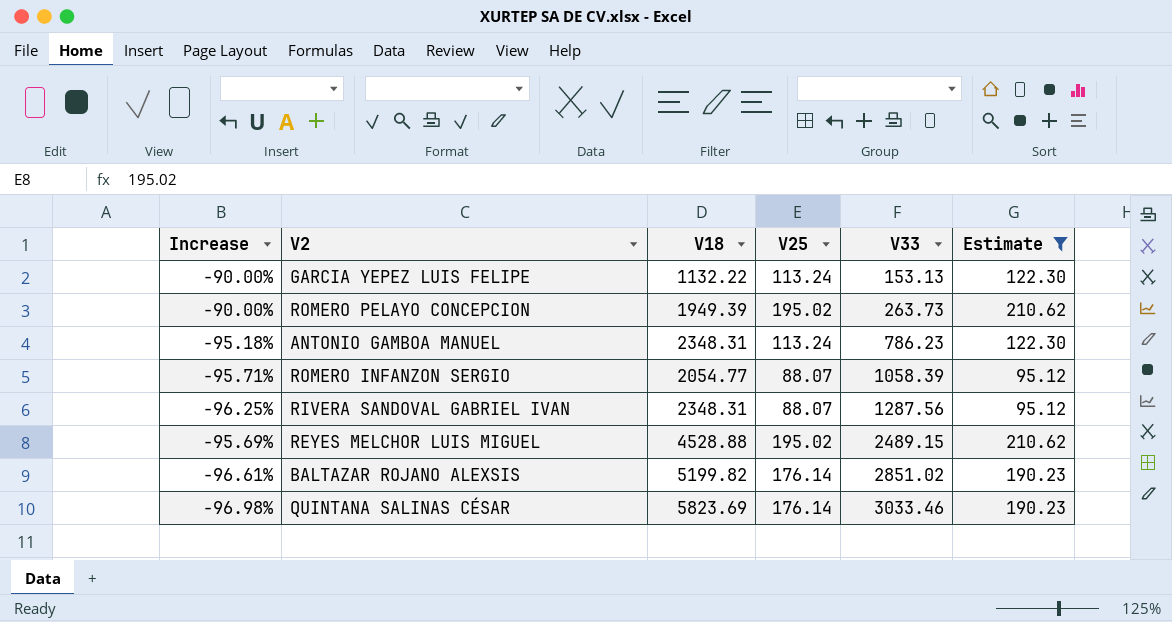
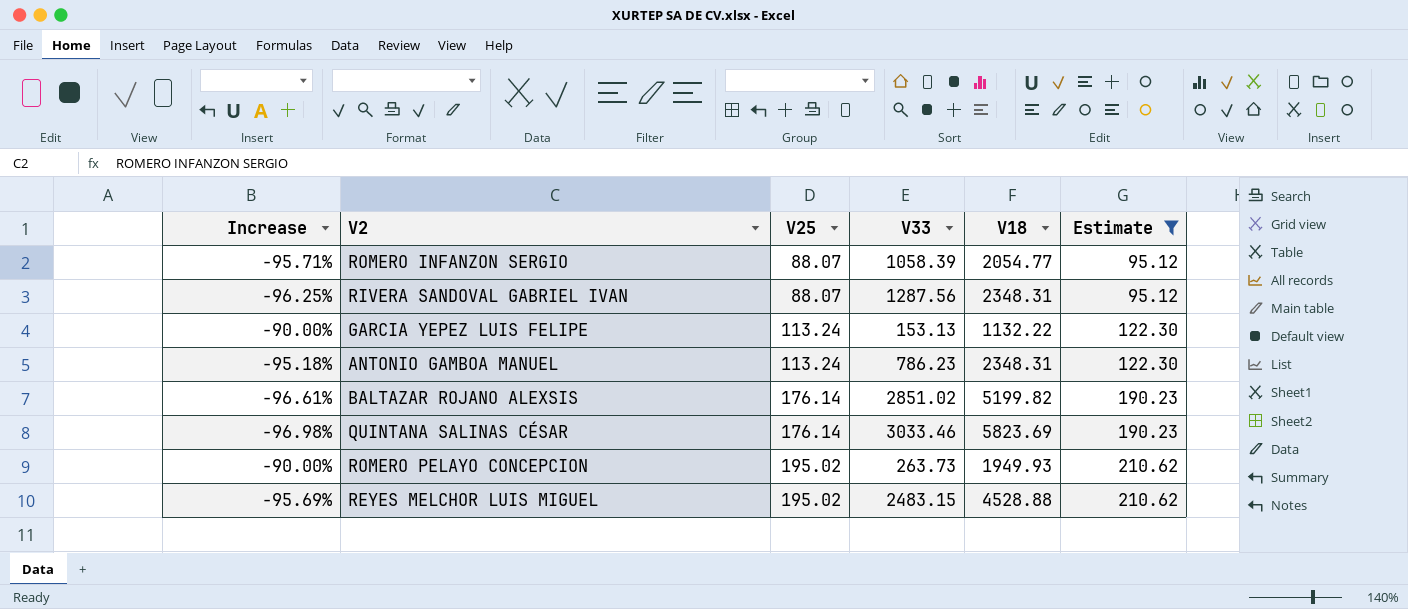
row order: V33 ascending -> V25 ascending
column V18 | position: 3 -> 5
ROMERO PELAYO CONCEPCION | V18: 1949.39 -> 1949.93
REYES MELCHOR LUIS MIGUEL | V33: 2489.15 -> 2483.15

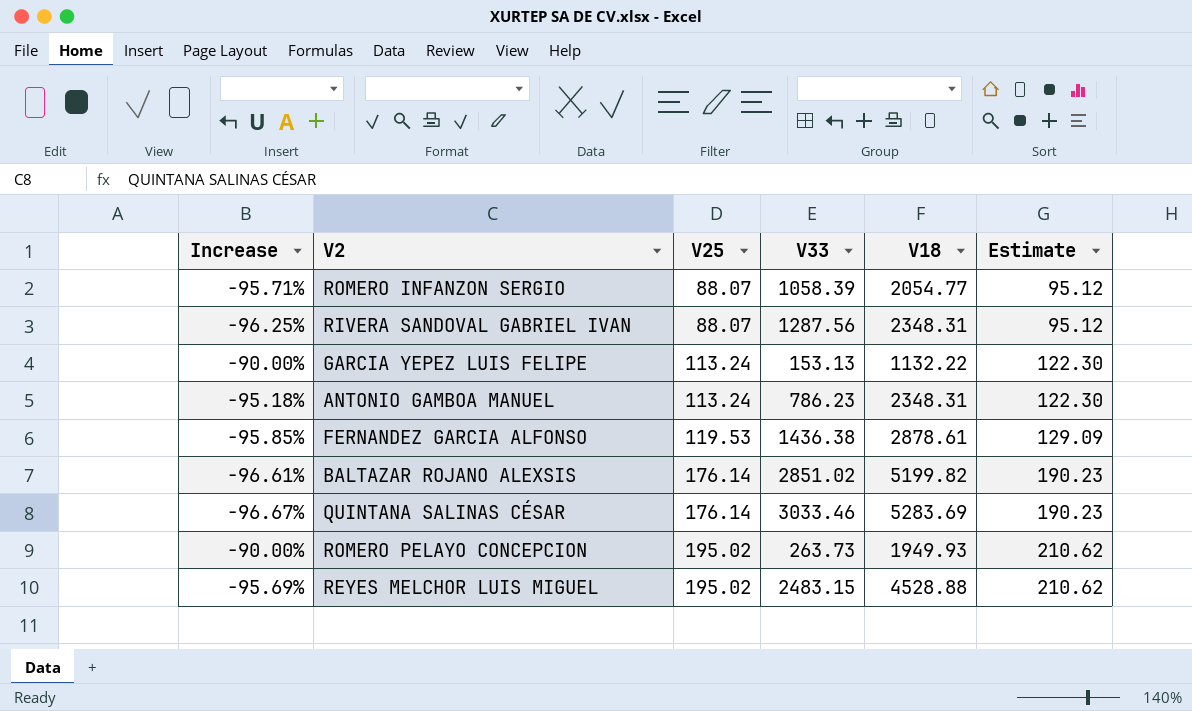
filter: Estimate != 129.09 -> none
QUINTANA SALINAS CÉSAR | Increase: -96.98% -> -96.67%
QUINTANA SALINAS CÉSAR | V18: 5823.69 -> 5283.69

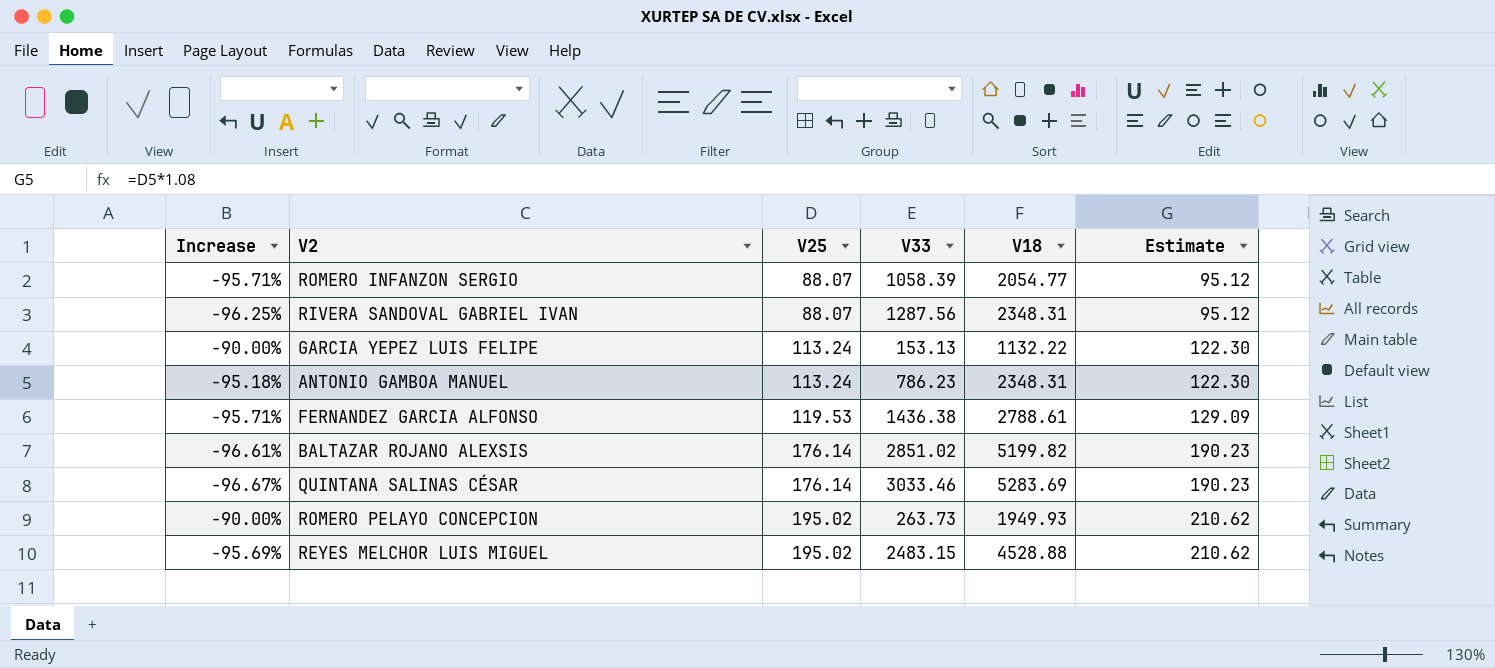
FERNANDEZ GARCIA ALFONSO | Increase: -95.85% -> -95.71%
FERNANDEZ GARCIA ALFONSO | V18: 2878.61 -> 2788.61

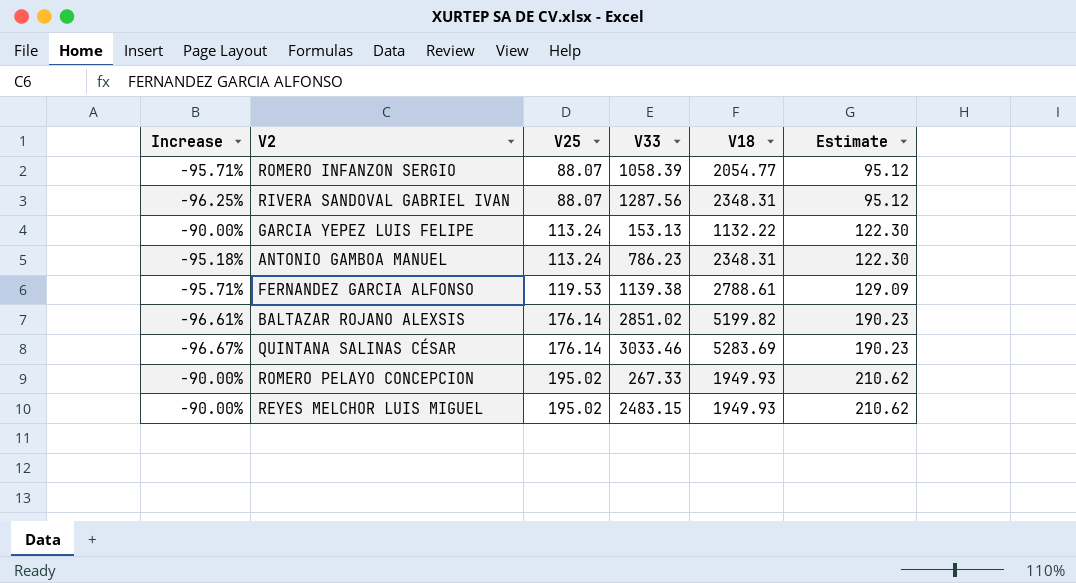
FERNANDEZ GARCIA ALFONSO | V33: 1436.38 -> 1139.38
ROMERO PELAYO CONCEPCION | V33: 263.73 -> 267.33
REYES MELCHOR LUIS MIGUEL | Increase: -95.69% -> -90.00%
REYES MELCHOR LUIS MIGUEL | V18: 4528.88 -> 1949.93

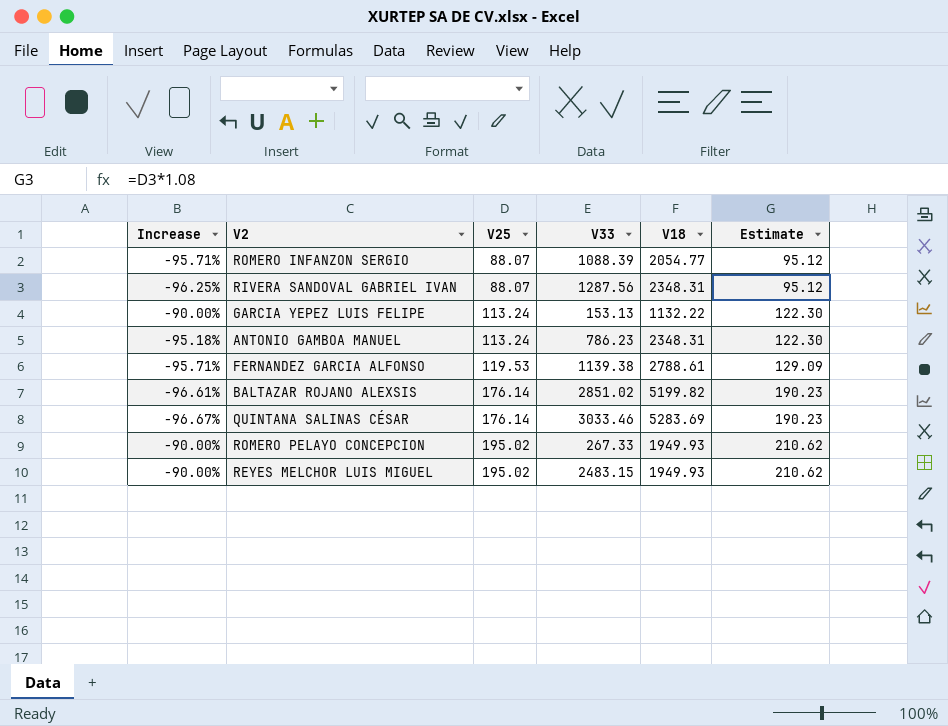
ROMERO INFANZON SERGIO | V33: 1058.39 -> 1088.39

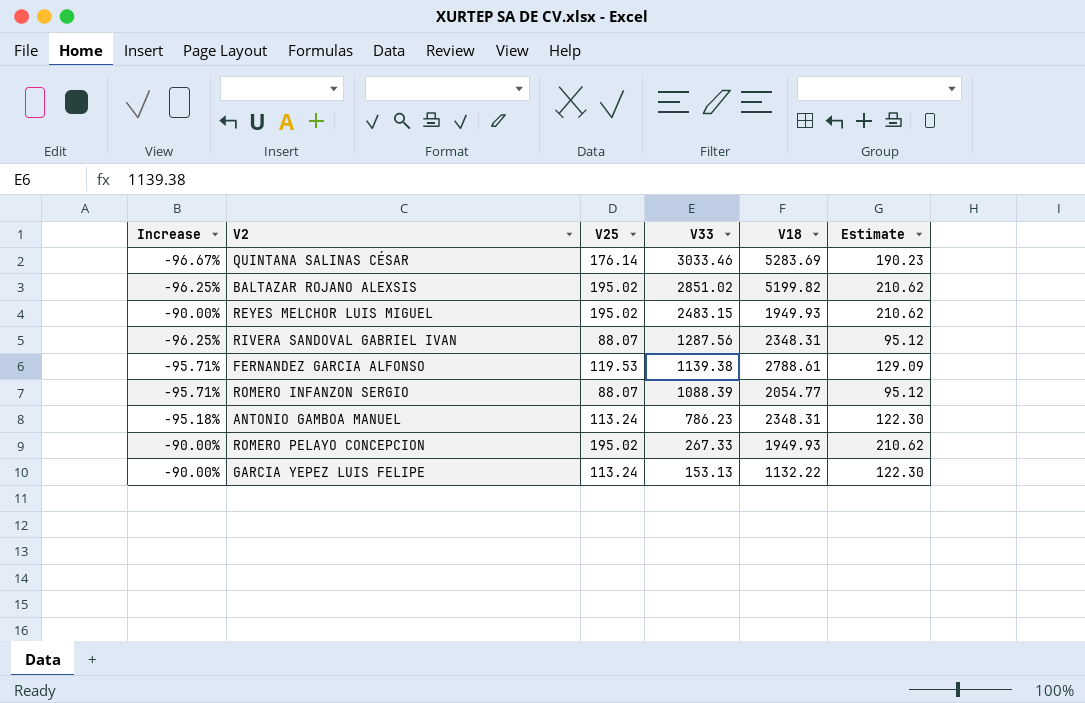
row order: V25 ascending -> V33 descending
BALTAZAR ROJANO ALEXSIS | Increase: -96.61% -> -96.25%
BALTAZAR ROJANO ALEXSIS | V25: 176.14 -> 195.02
BALTAZAR ROJANO ALEXSIS | Estimate: 190.23 -> 210.62

